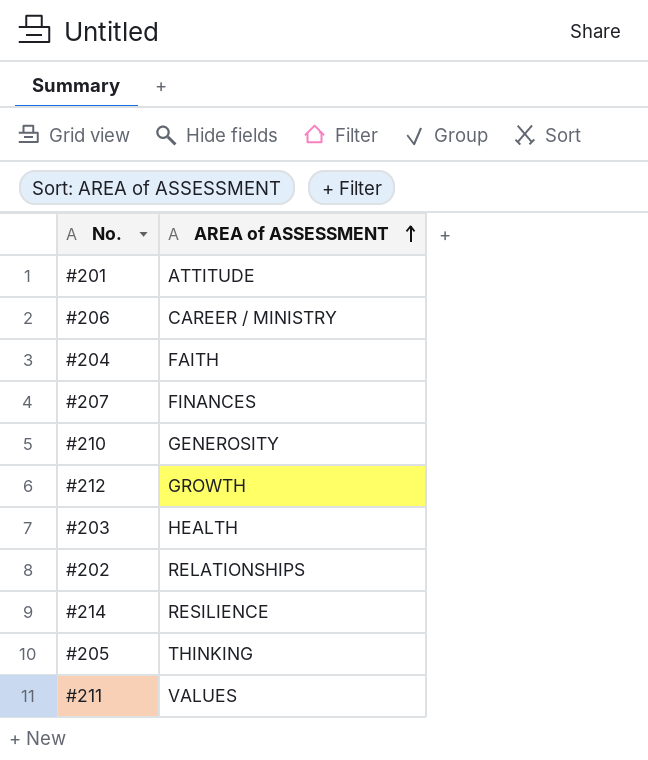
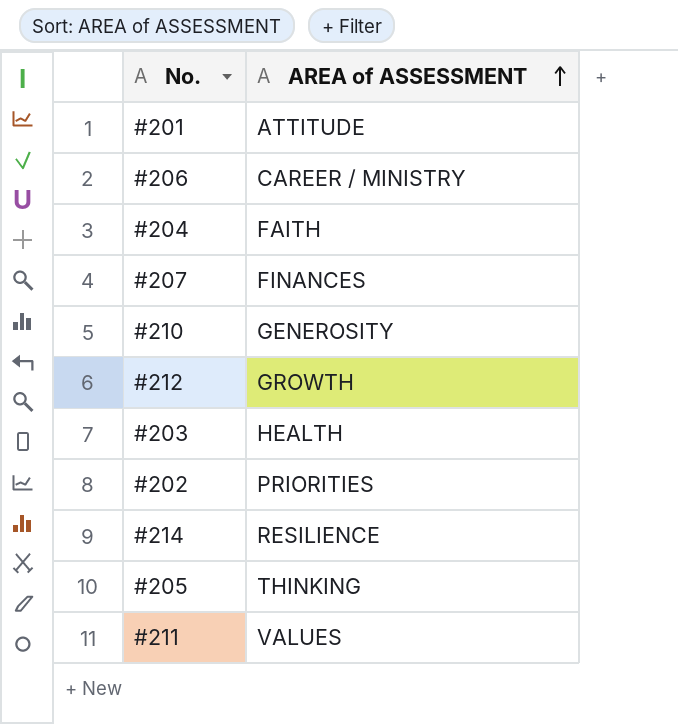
#202 | AREA of ASSESSMENT: RELATIONSHIPS -> PRIORITIES

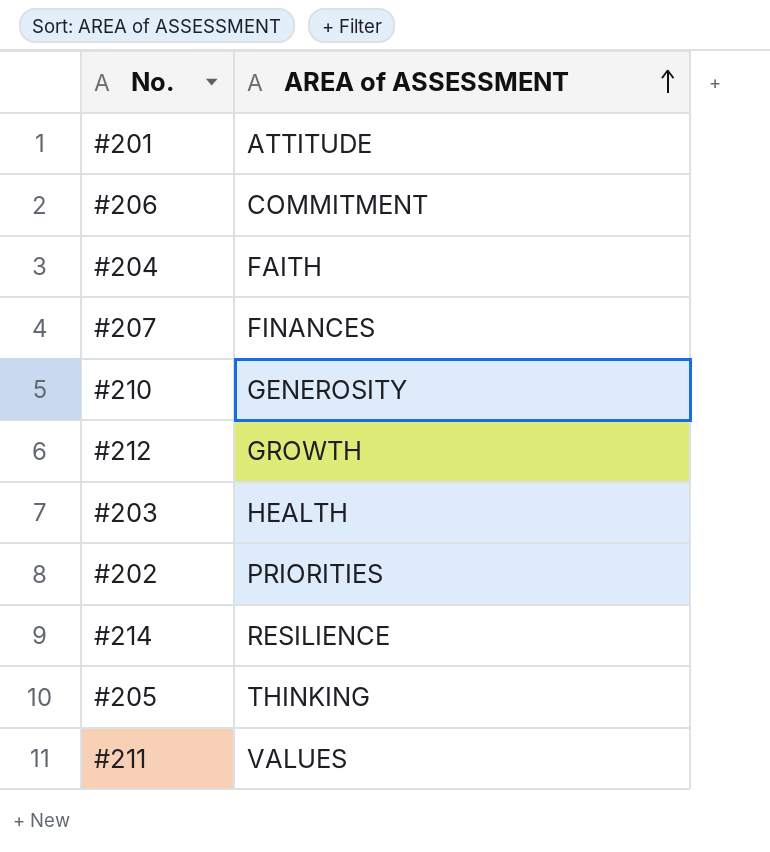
#206 | AREA of ASSESSMENT: CAREER / MINISTRY -> COMMITMENT

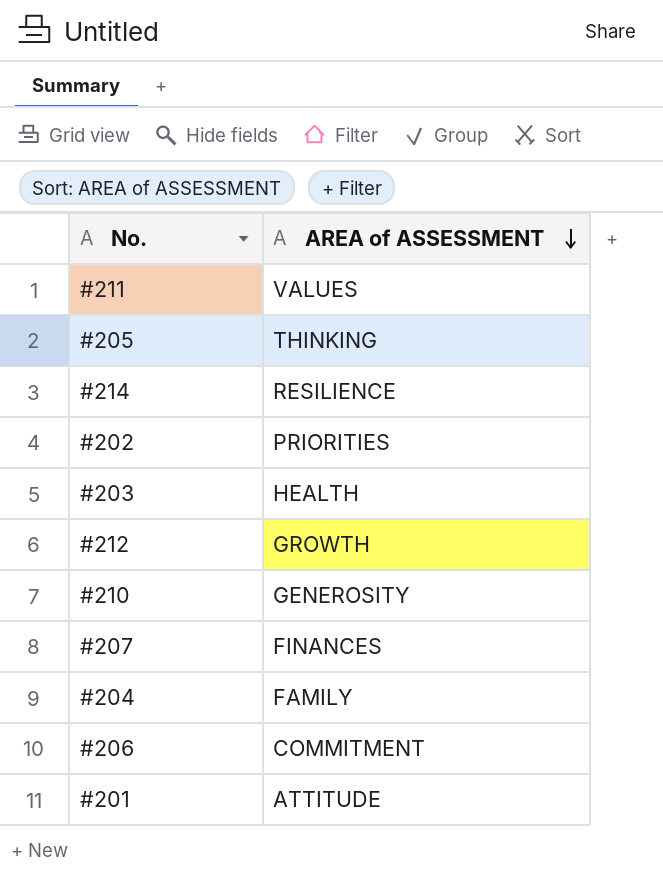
row order: AREA of ASSESSMENT ascending -> AREA of ASSESSMENT descending
#204 | AREA of ASSESSMENT: FAITH -> FAMILY

